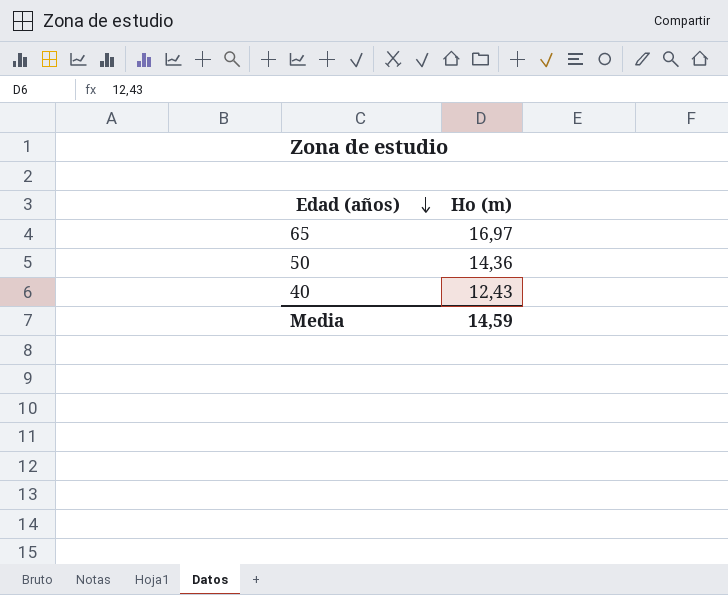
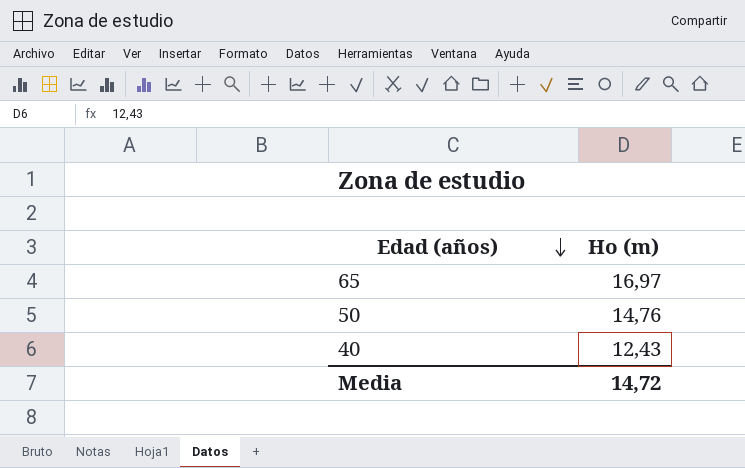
50 | Ho (m): 14,36 -> 14,76
Media | Ho (m): 14,59 -> 14,72

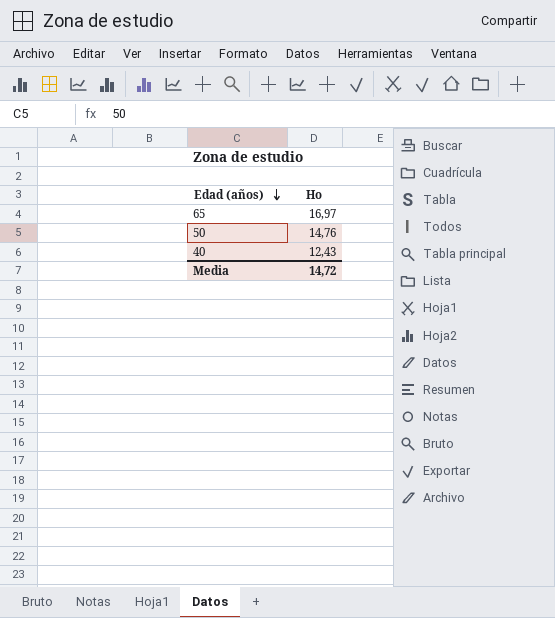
column name: Ho (m) -> Ho

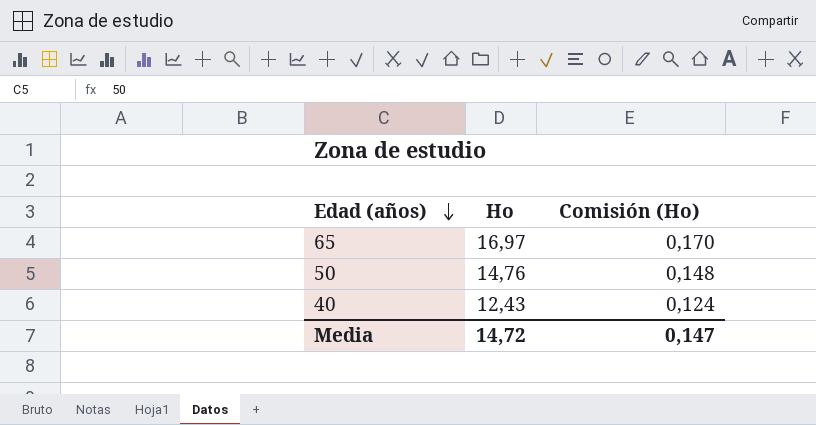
column Comisión (Ho) | formula: none -> [Ho] * 0,01

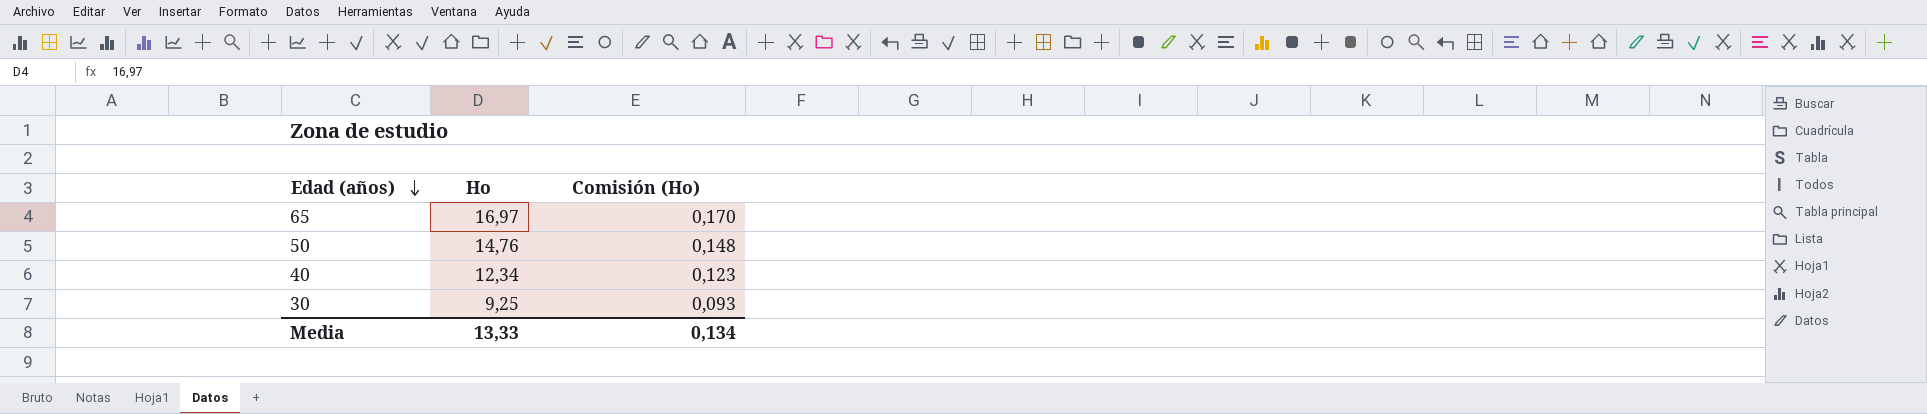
40 | Ho: 12,43 -> 12,34
40 | Comisión (Ho): 0,124 -> 0,123
row 30: none -> 9,25 | 0,093
Media | Ho: 14,72 -> 13,33
Media | Comisión (Ho): 0,147 -> 0,134

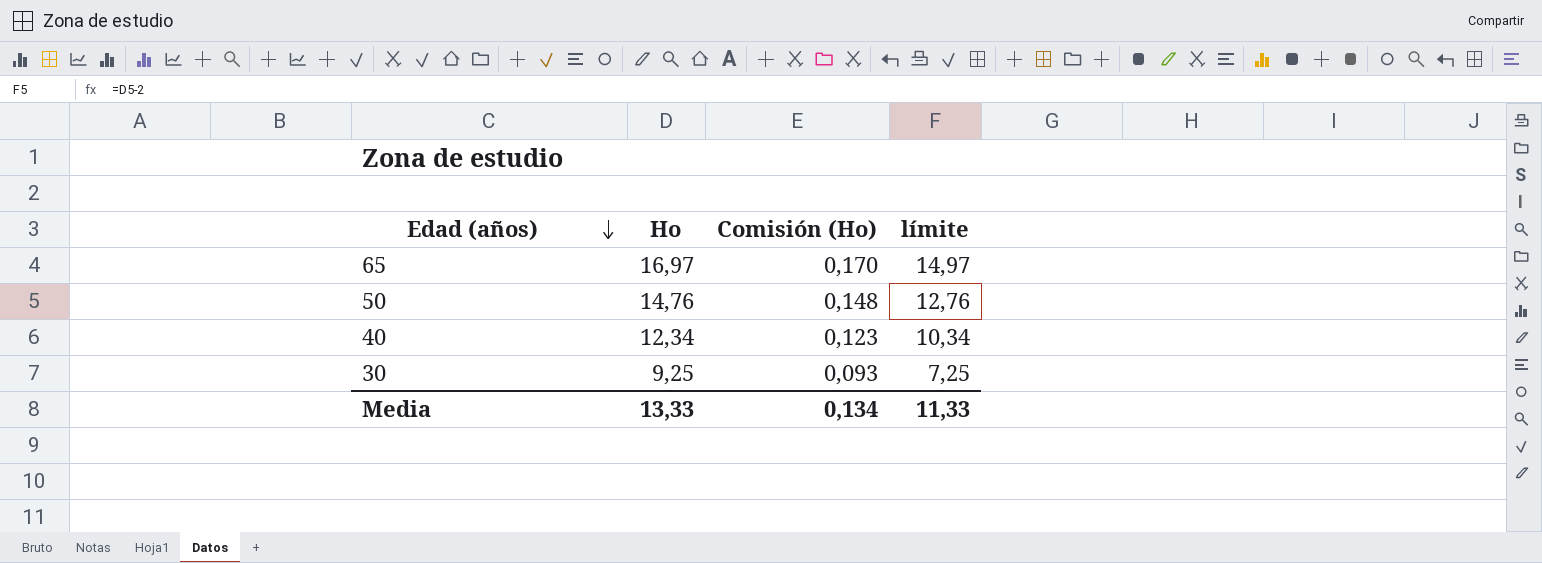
column límite | formula: none -> [Ho] - 2

